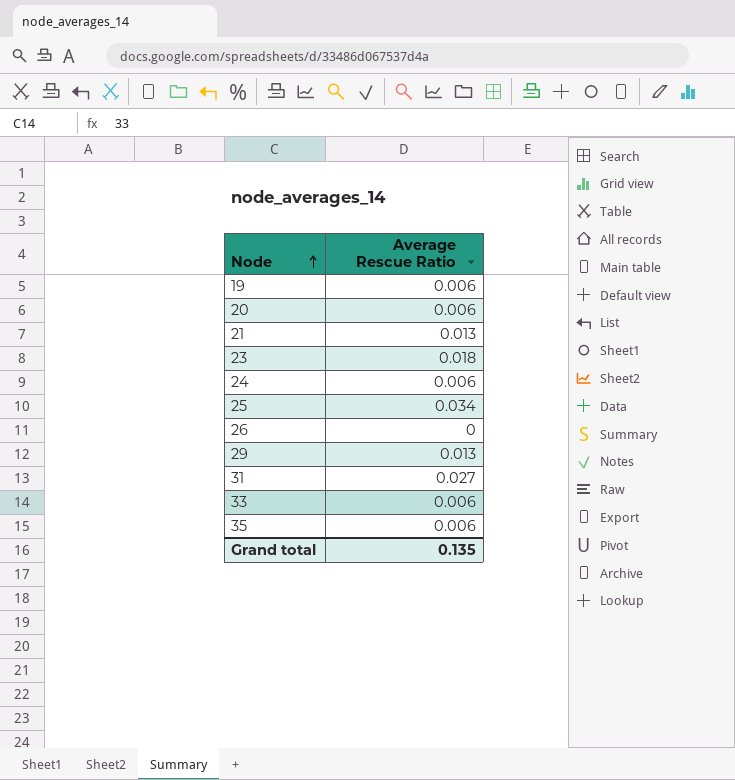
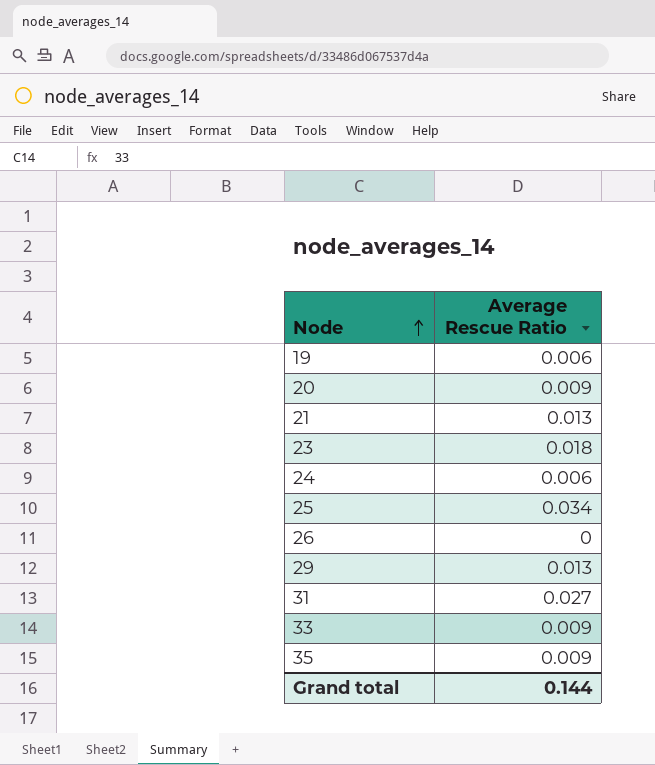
20 | Average Rescue Ratio: 0.006 -> 0.009
33 | Average Rescue Ratio: 0.006 -> 0.009
35 | Average Rescue Ratio: 0.006 -> 0.009
Grand total | Average Rescue Ratio: 0.135 -> 0.144

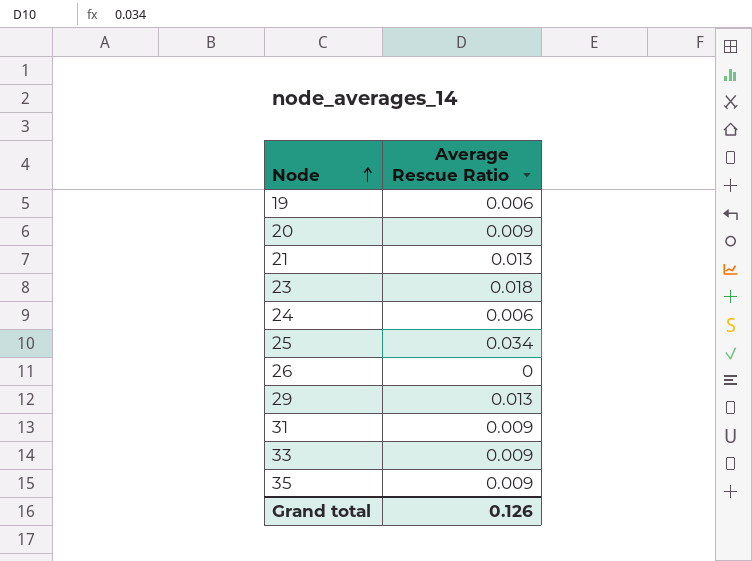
31 | Average Rescue Ratio: 0.027 -> 0.009
Grand total | Average Rescue Ratio: 0.144 -> 0.126

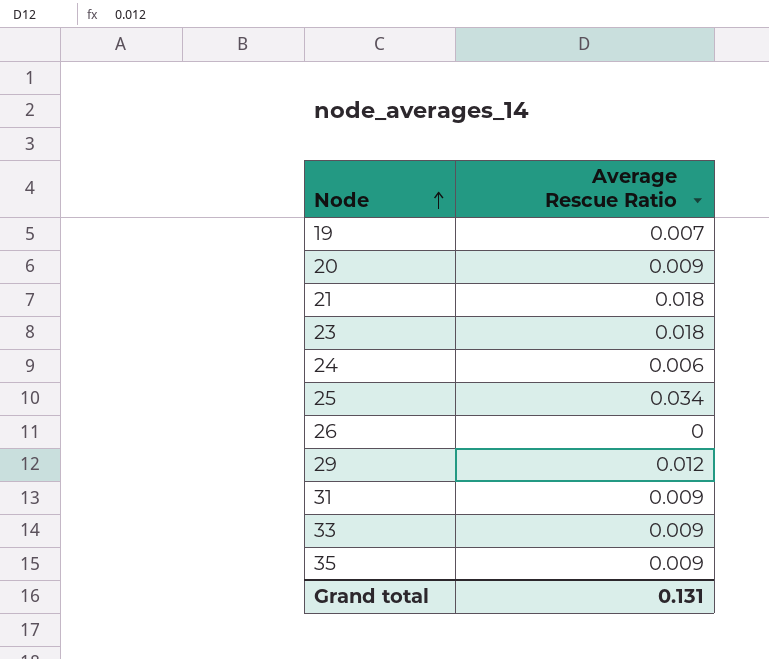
19 | Average Rescue Ratio: 0.006 -> 0.007
21 | Average Rescue Ratio: 0.013 -> 0.018
29 | Average Rescue Ratio: 0.013 -> 0.012
Grand total | Average Rescue Ratio: 0.126 -> 0.131

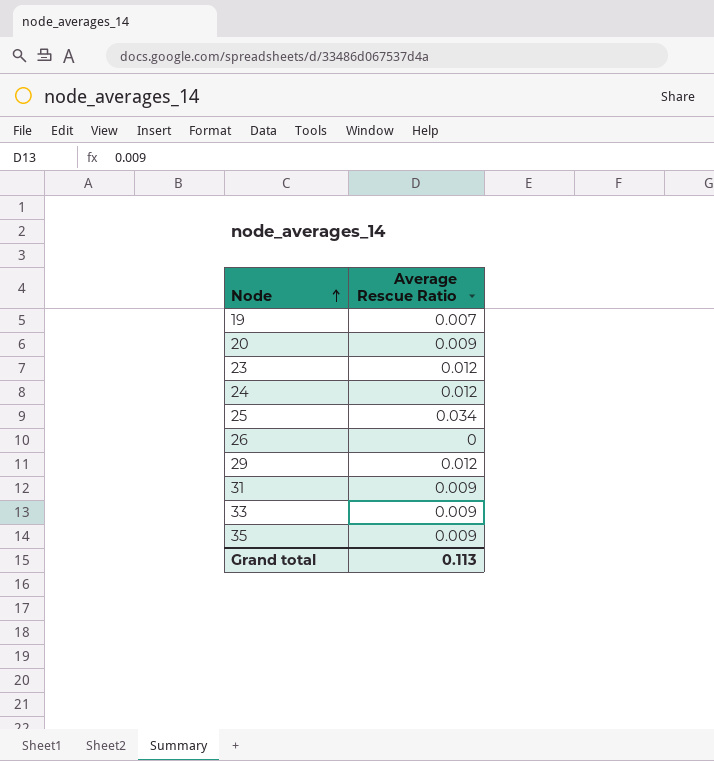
row 21: 0.018 -> none
23 | Average Rescue Ratio: 0.018 -> 0.012
24 | Average Rescue Ratio: 0.006 -> 0.012
Grand total | Average Rescue Ratio: 0.131 -> 0.113

